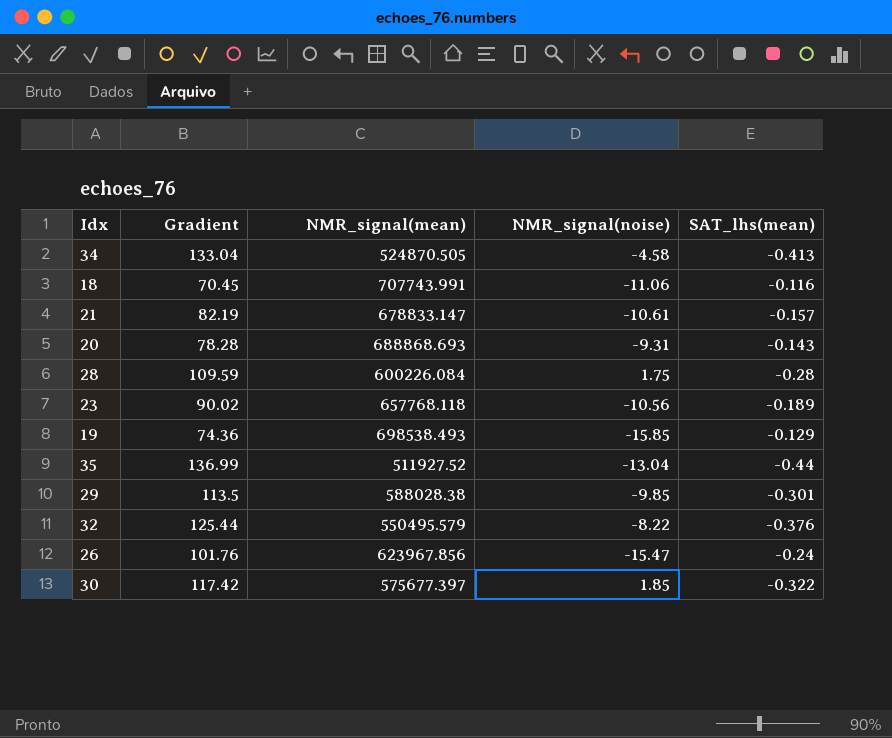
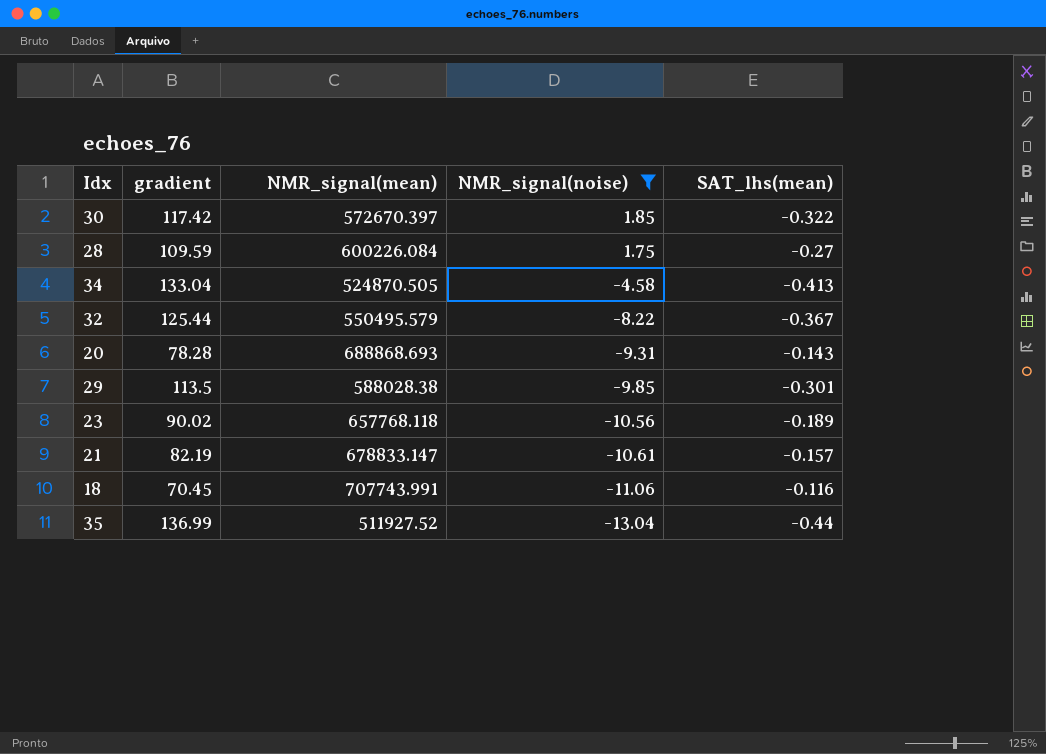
filter: none -> NMR_signal(noise) >= -13.04
row order: none -> NMR_signal(noise) descending
column name: Gradient -> gradient
30 | NMR_signal(mean): 575677.397 -> 572670.397
28 | SAT_lhs(mean): -0.28 -> -0.27
32 | SAT_lhs(mean): -0.376 -> -0.367

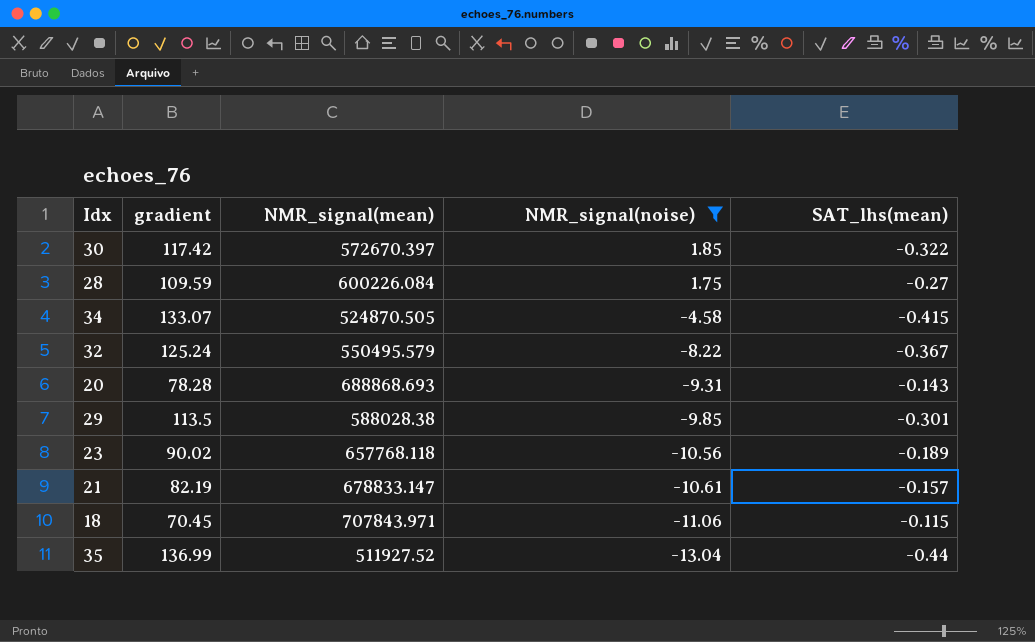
34 | gradient: 133.04 -> 133.07
34 | SAT_lhs(mean): -0.413 -> -0.415
32 | gradient: 125.44 -> 125.24
18 | NMR_signal(mean): 707743.991 -> 707843.971
18 | SAT_lhs(mean): -0.116 -> -0.115

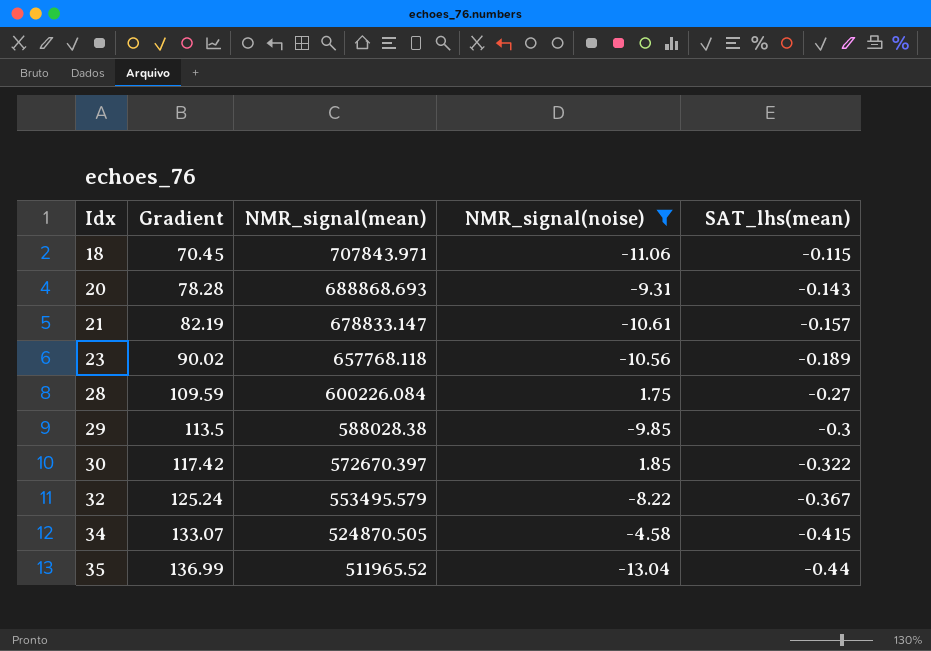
row order: NMR_signal(noise) descending -> Idx ascending
column name: gradient -> Gradient
29 | SAT_lhs(mean): -0.301 -> -0.3
32 | NMR_signal(mean): 550495.579 -> 553495.579
35 | NMR_signal(mean): 511927.52 -> 511965.52

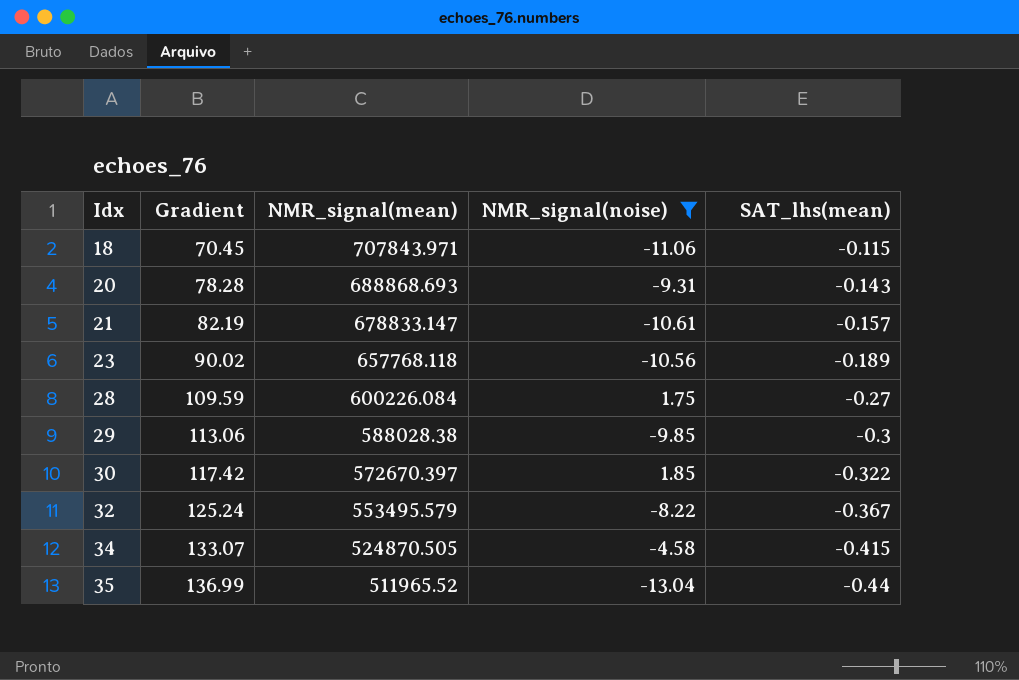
29 | Gradient: 113.5 -> 113.06

